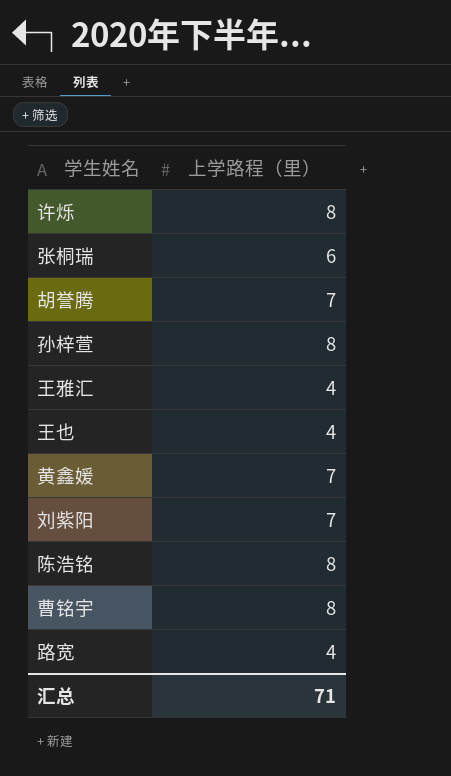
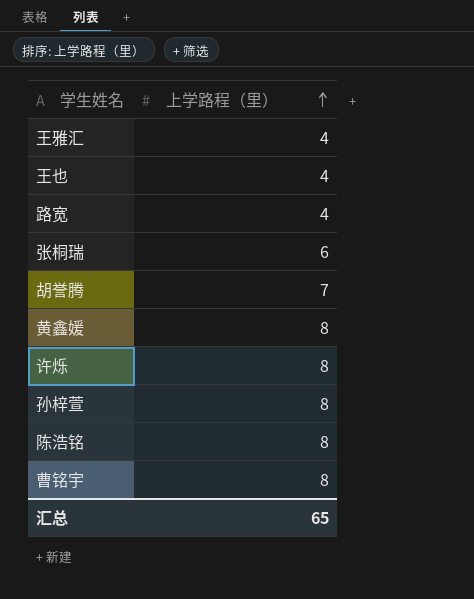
row order: none -> 上学路程（里） ascending
row 刘紫阳: 7 -> none
黄鑫媛 | 上学路程（里）: 7 -> 8
汇总 | 上学路程（里）: 71 -> 65

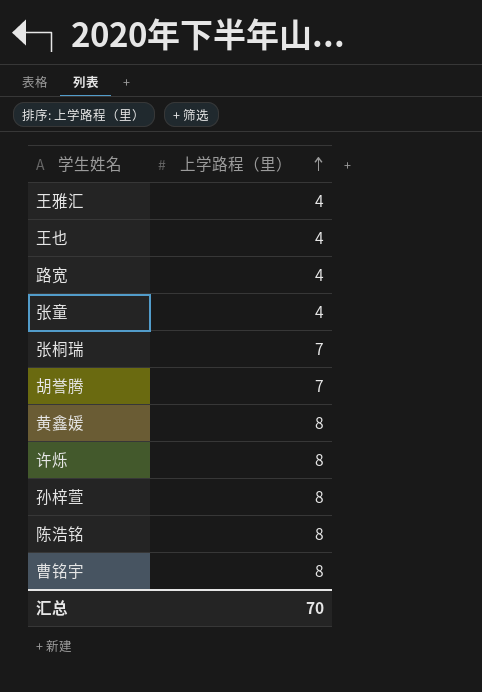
row 张童: none -> 4
张桐瑞 | 上学路程（里）: 6 -> 7
汇总 | 上学路程（里）: 65 -> 70

